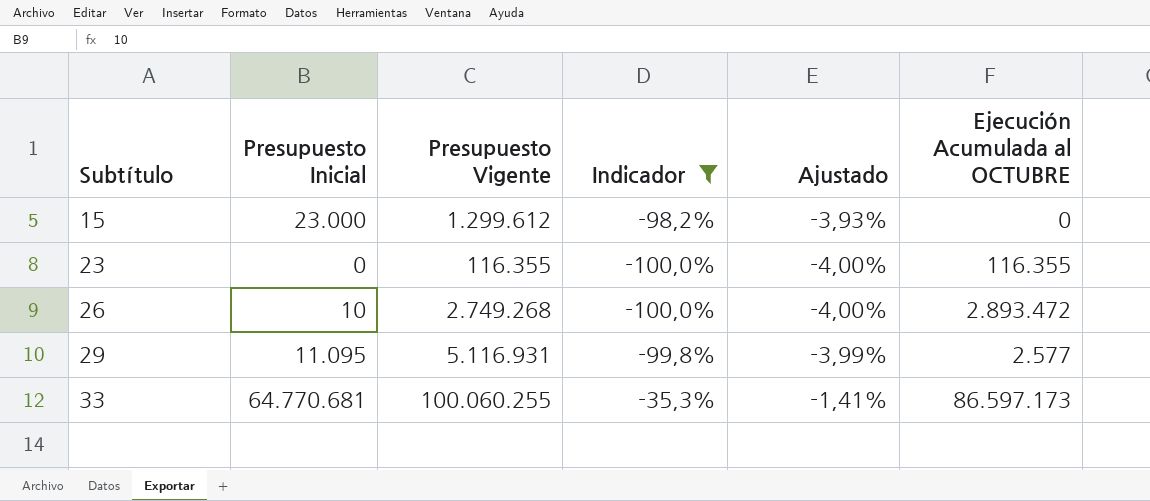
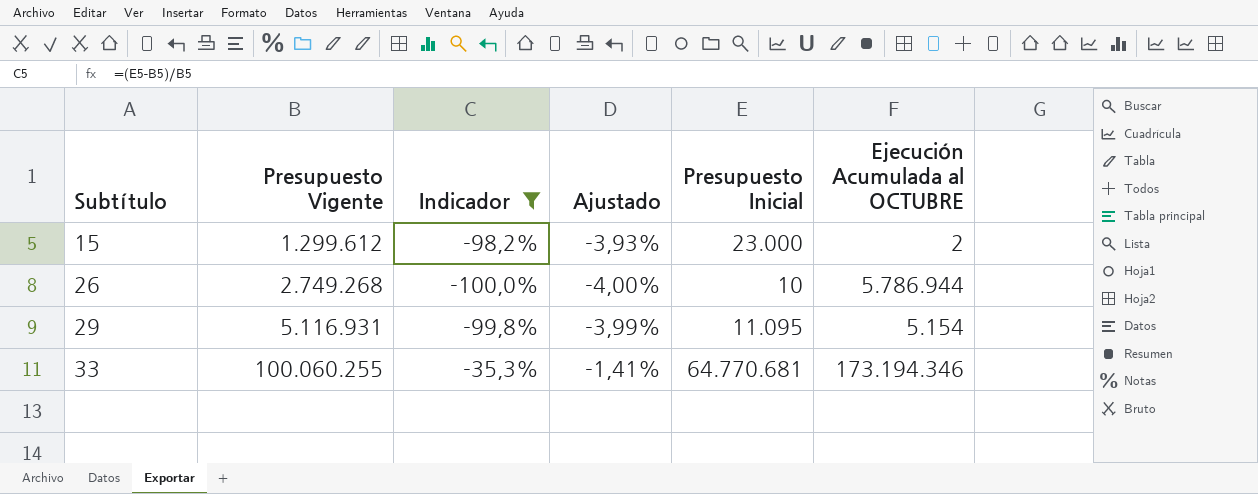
column Presupuesto Inicial | position: 2 -> 5
row 23: 0 | 116.355 | -100,0% | -4,00% | 116.355 -> none
15 | Ejecución Acumulada al OCTUBRE: 0 -> 2
26 | Ejecución Acumulada al OCTUBRE: 2.893.472 -> 5.786.944
29 | Ejecución Acumulada al OCTUBRE: 2.577 -> 5.154
33 | Ejecución Acumulada al OCTUBRE: 86.597.173 -> 173.194.346

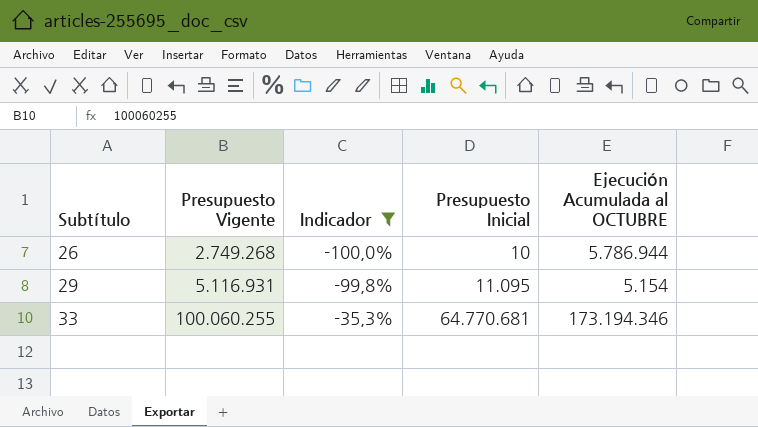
column Ajustado | formula: [Indicador] * 0,04 -> none
row 15: 1.299.612 | -98,2% | -3,93% | 23.000 | 2 -> none

